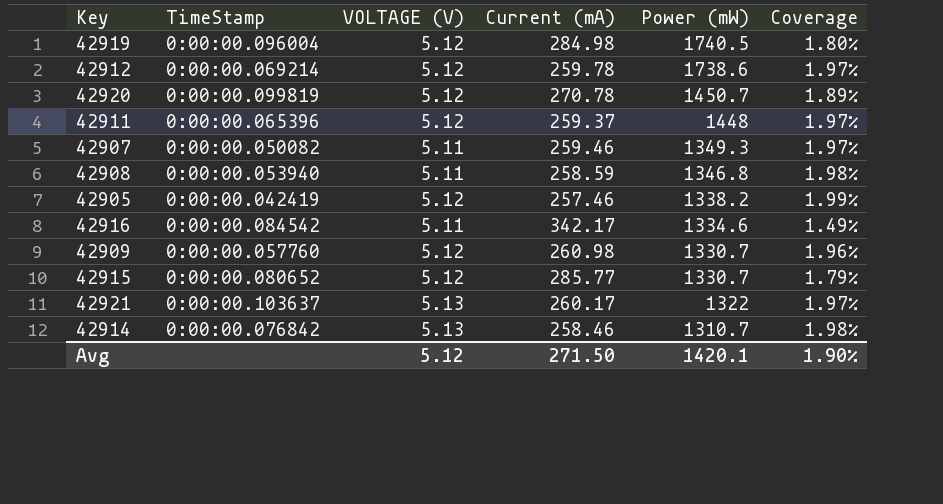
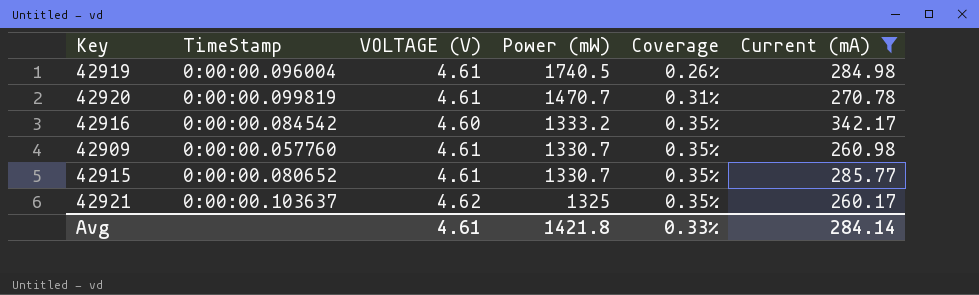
filter: none -> Current (mA) >= 260.17
column Coverage | formula: [VOLTAGE (V)] / [Current (mA)] -> [VOLTAGE (V)] / [Power (mW)]
column Current (mA) | position: 4 -> 6
42919 | VOLTAGE (V): 5.12 -> 4.61
42920 | VOLTAGE (V): 5.12 -> 4.61
42920 | Power (mW): 1450.7 -> 1470.7
42916 | VOLTAGE (V): 5.11 -> 4.60
42916 | Power (mW): 1334.6 -> 1333.2
42909 | VOLTAGE (V): 5.12 -> 4.61
42915 | VOLTAGE (V): 5.12 -> 4.61
42921 | VOLTAGE (V): 5.13 -> 4.62
42921 | Power (mW): 1322 -> 1325
Avg | VOLTAGE (V): 5.12 -> 4.61
Avg | Power (mW): 1420.1 -> 1421.8
Avg | Coverage: 1.90% -> 0.33%
Avg | Current (mA): 271.50 -> 284.14

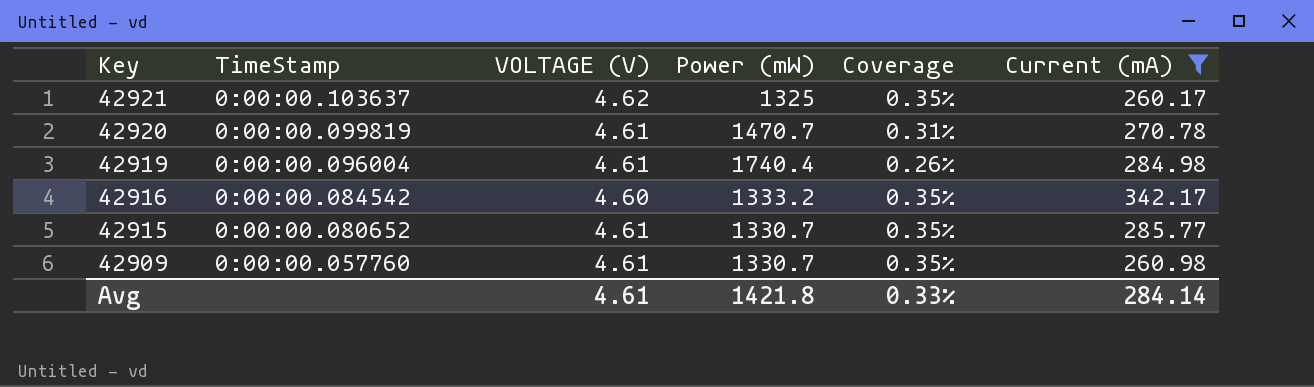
row order: Power (mW) descending -> Key descending
42919 | Power (mW): 1740.5 -> 1740.4

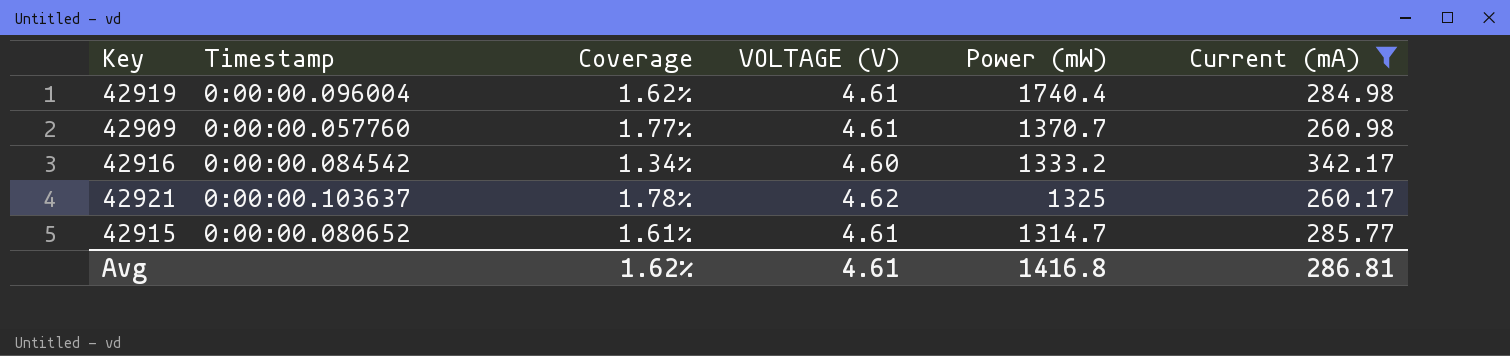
row order: Key descending -> Power (mW) descending
column name: TimeStamp -> Timestamp
column Coverage | formula: [VOLTAGE (V)] / [Power (mW)] -> [VOLTAGE (V)] / [Current (mA)]
column Coverage | position: 5 -> 3
row 42920: 0:00:00.099819 | 4.61 | 1470.7 | 0.31% | 270.78 -> none
42909 | Power (mW): 1330.7 -> 1370.7
42915 | Power (mW): 1330.7 -> 1314.7
Avg | Coverage: 0.33% -> 1.62%
Avg | Power (mW): 1421.8 -> 1416.8
Avg | Current (mA): 284.14 -> 286.81

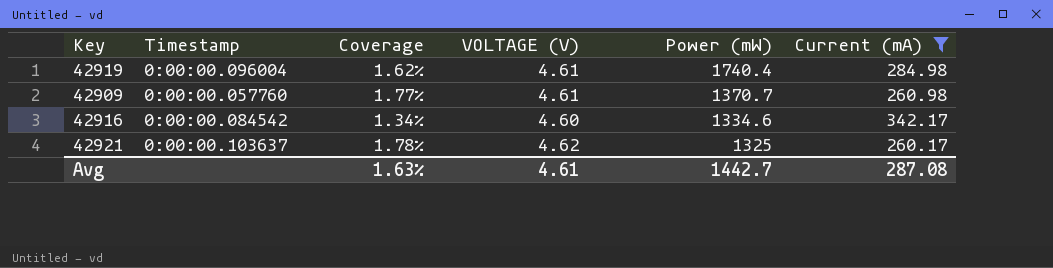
row 42915: 0:00:00.080652 | 1.61% | 4.61 | 1314.7 | 285.77 -> none
42916 | Power (mW): 1333.2 -> 1334.6
Avg | Coverage: 1.62% -> 1.63%
Avg | Power (mW): 1416.8 -> 1442.7
Avg | Current (mA): 286.81 -> 287.08

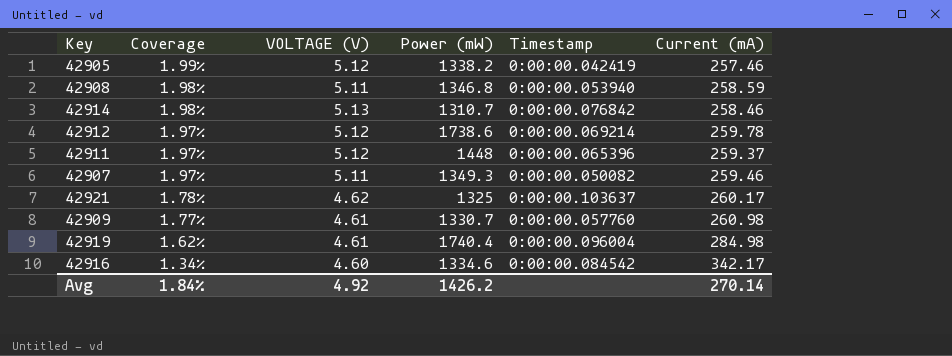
filter: Current (mA) >= 260.17 -> none
row order: Power (mW) descending -> Coverage descending
column Timestamp | position: 2 -> 5
42909 | Power (mW): 1370.7 -> 1330.7
Avg | Coverage: 1.63% -> 1.84%
Avg | VOLTAGE (V): 4.61 -> 4.92
Avg | Power (mW): 1442.7 -> 1426.2
Avg | Current (mA): 287.08 -> 270.14

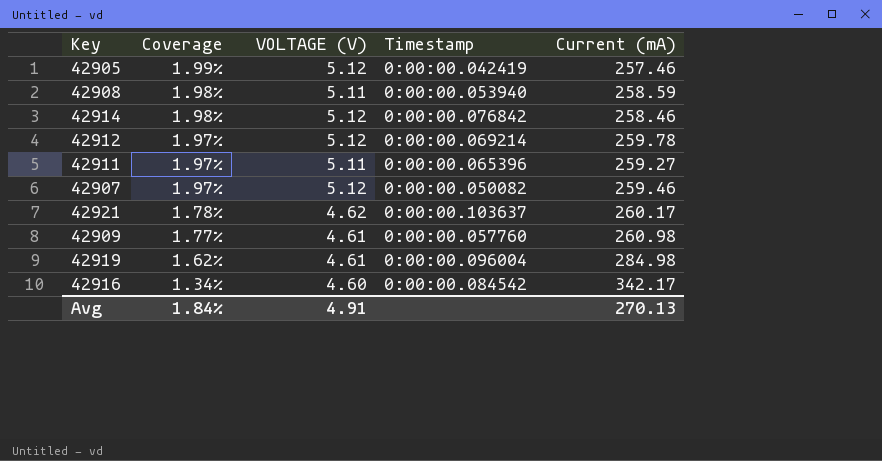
column Power (mW) | position: 4 -> none
42914 | VOLTAGE (V): 5.13 -> 5.12
42911 | VOLTAGE (V): 5.12 -> 5.11
42911 | Current (mA): 259.37 -> 259.27
42907 | VOLTAGE (V): 5.11 -> 5.12
Avg | VOLTAGE (V): 4.92 -> 4.91
Avg | Current (mA): 270.14 -> 270.13

